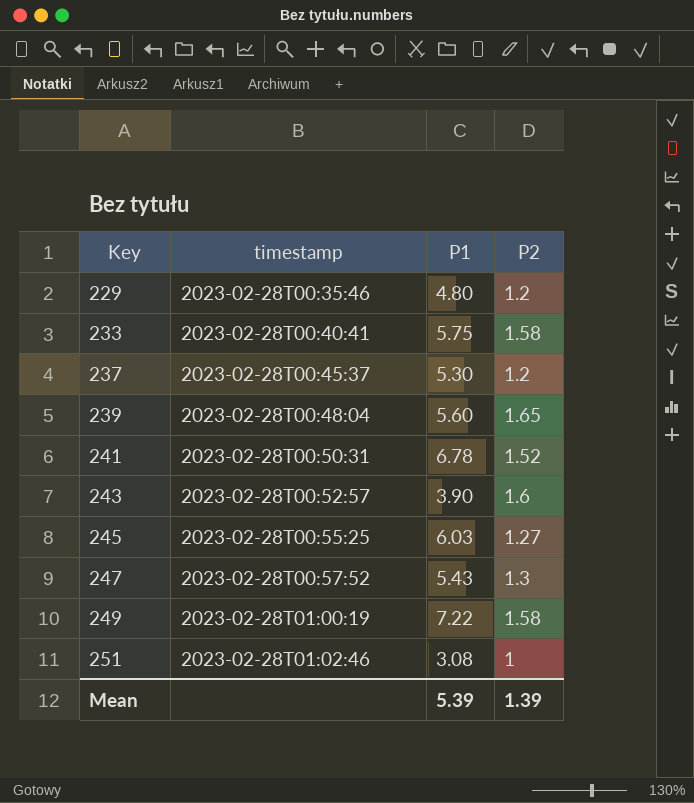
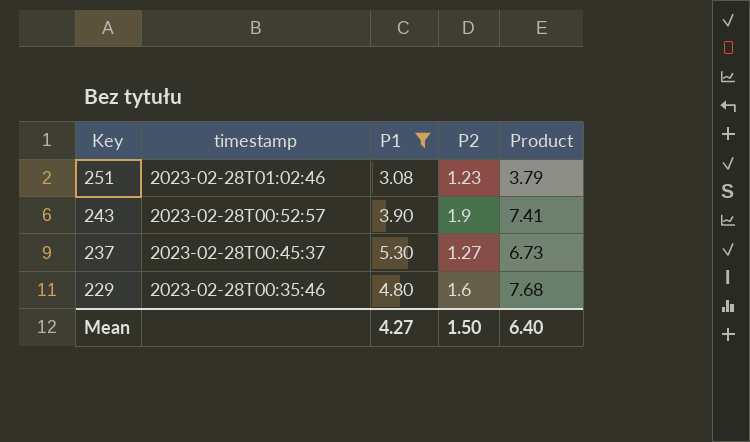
filter: none -> P1 <= 5.30
row order: Key ascending -> Key descending
column Product | formula: none -> [P1] * [P2]
251 | P2: 1 -> 1.23
243 | P2: 1.6 -> 1.9
237 | P2: 1.2 -> 1.27
229 | P2: 1.2 -> 1.6
Mean | P1: 5.39 -> 4.27
Mean | P2: 1.39 -> 1.50

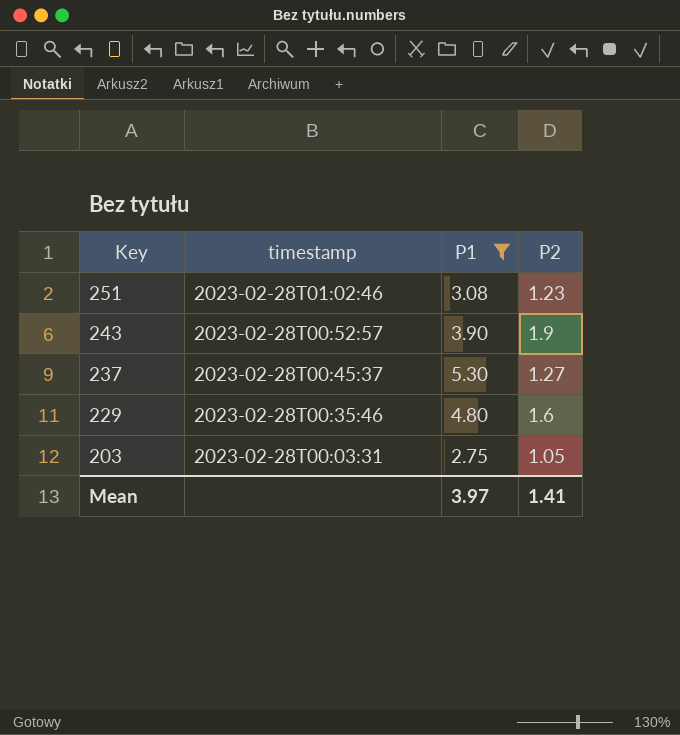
column Product | formula: [P1] * [P2] -> none
row 203: none -> 2023-02-28T00:03:31 | 2.75 | 1.05
Mean | P1: 4.27 -> 3.97
Mean | P2: 1.50 -> 1.41

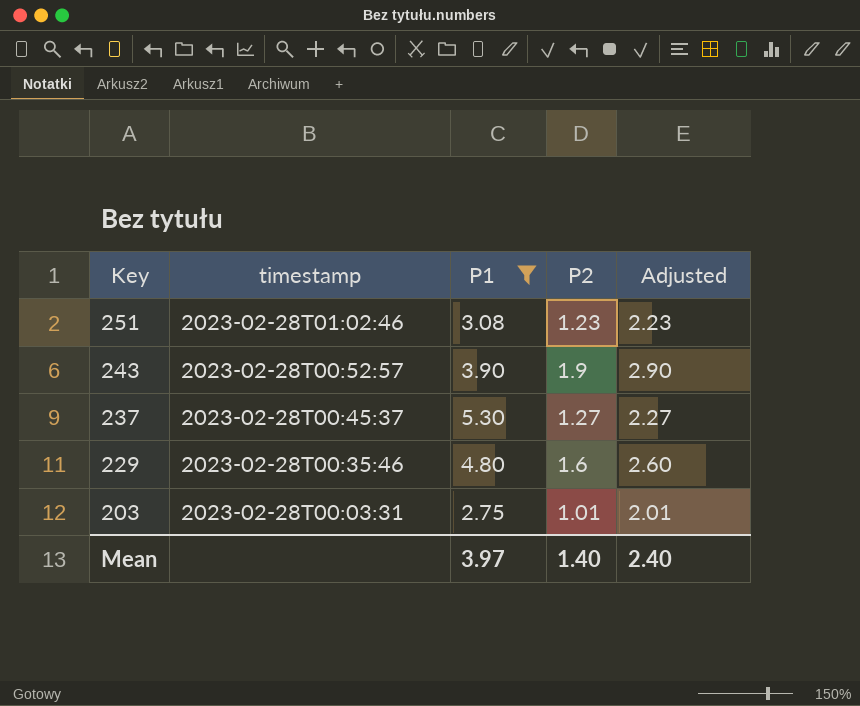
column Adjusted | formula: none -> [P2] + 1
203 | P2: 1.05 -> 1.01
Mean | P2: 1.41 -> 1.40

